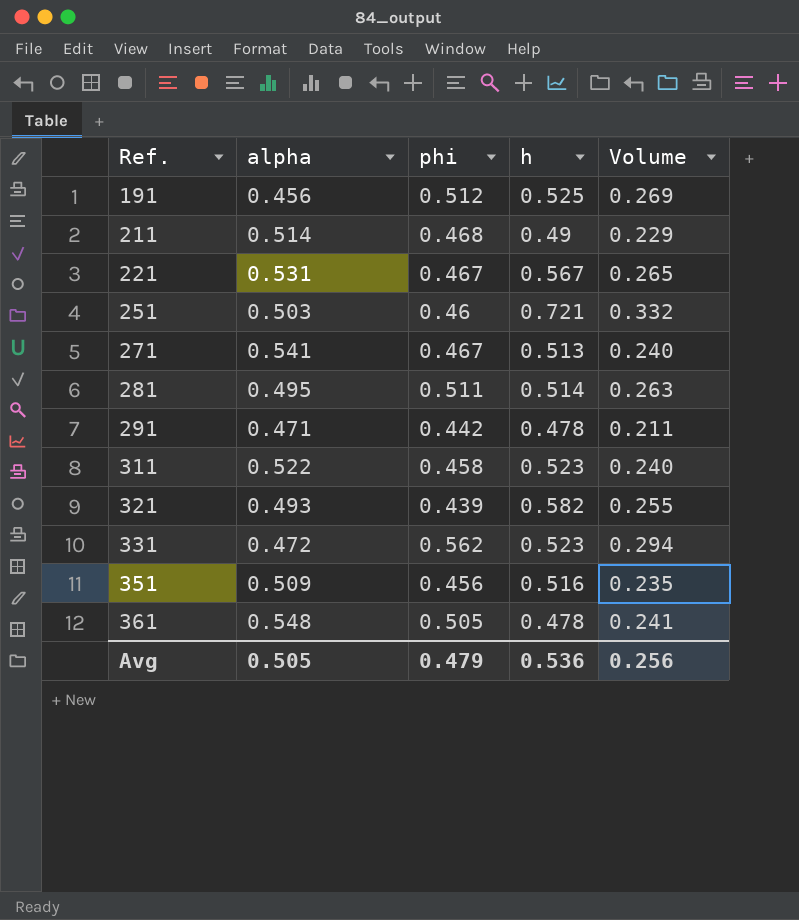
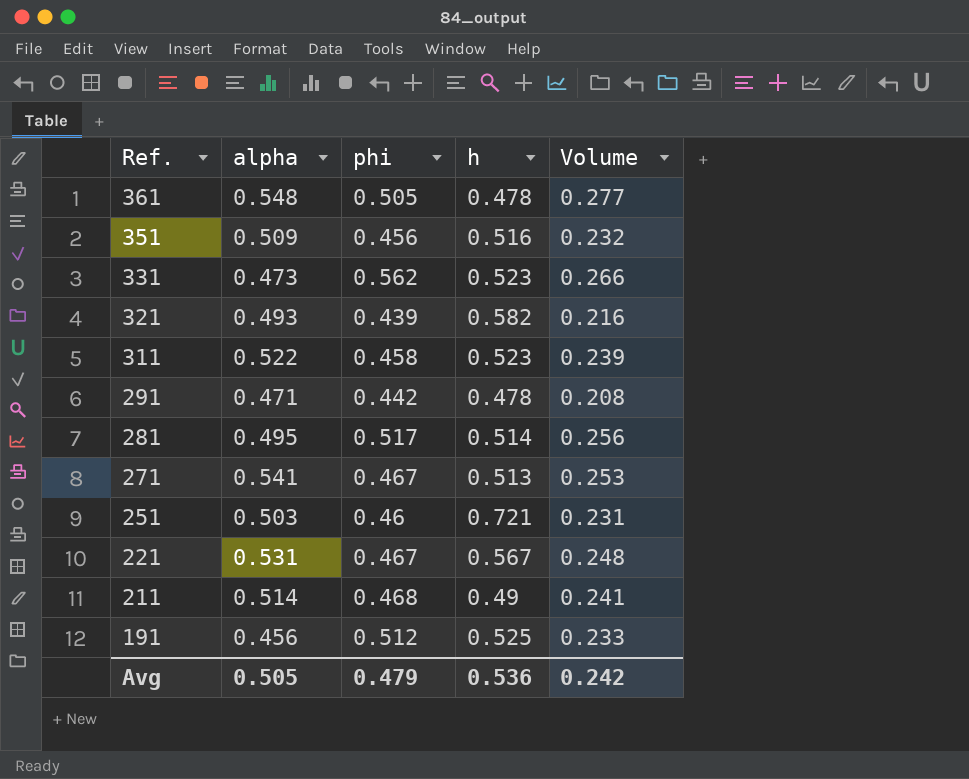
row order: Ref. ascending -> Ref. descending
column Volume | formula: [phi] * [h] -> [alpha] * [phi]
331 | alpha: 0.472 -> 0.473
281 | phi: 0.511 -> 0.517
Avg | Volume: 0.256 -> 0.242

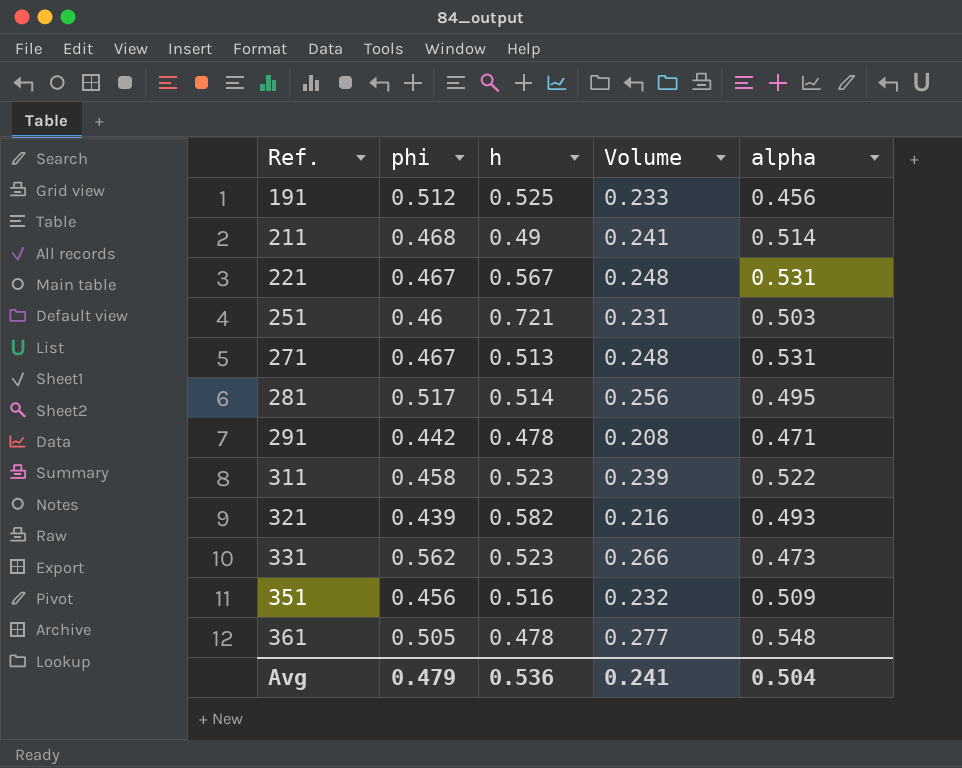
row order: Ref. descending -> Ref. ascending
column alpha | position: 2 -> 5
271 | Volume: 0.253 -> 0.248
271 | alpha: 0.541 -> 0.531
Avg | Volume: 0.242 -> 0.241
Avg | alpha: 0.505 -> 0.504

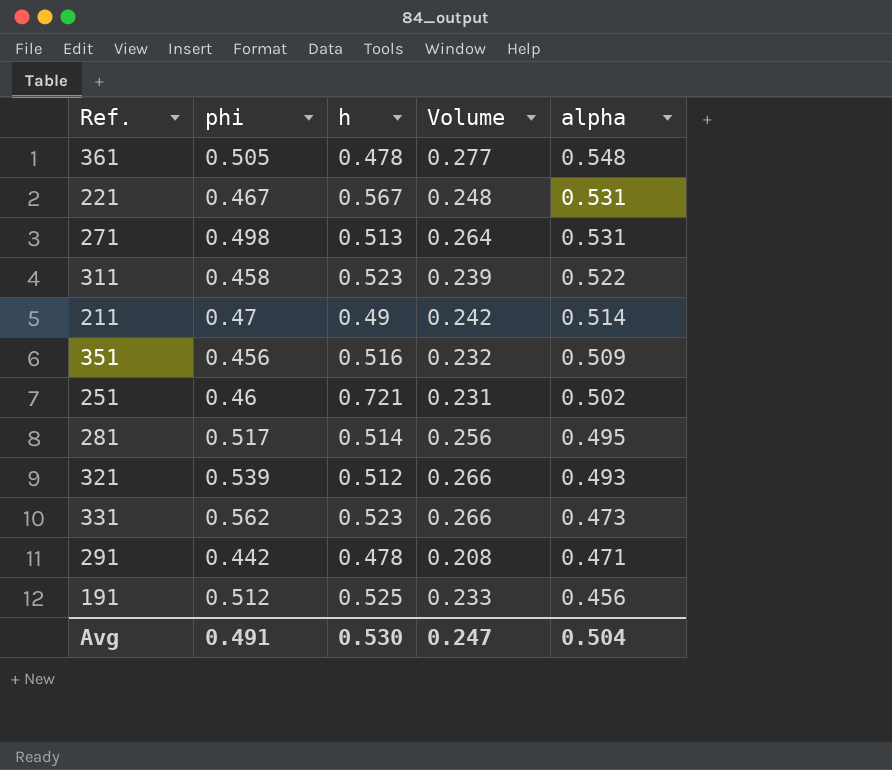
row order: Ref. ascending -> alpha descending
271 | phi: 0.467 -> 0.498
271 | Volume: 0.248 -> 0.264
211 | phi: 0.468 -> 0.47
211 | Volume: 0.241 -> 0.242
251 | alpha: 0.503 -> 0.502
321 | phi: 0.439 -> 0.539
321 | h: 0.582 -> 0.512
321 | Volume: 0.216 -> 0.266
Avg | phi: 0.479 -> 0.491
Avg | h: 0.536 -> 0.530
Avg | Volume: 0.241 -> 0.247

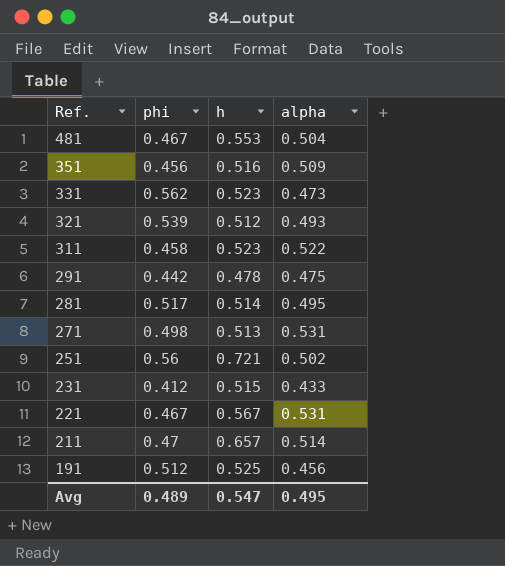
row order: alpha descending -> Ref. descending
column Volume | formula: [phi] * [alpha] -> none
row 361: 0.505 | 0.478 | 0.277 | 0.548 -> none
row 481: none -> 0.467 | 0.553 | 0.504
291 | alpha: 0.471 -> 0.475
251 | phi: 0.46 -> 0.56
row 231: none -> 0.412 | 0.515 | 0.433
211 | h: 0.49 -> 0.657
Avg | phi: 0.491 -> 0.489
Avg | h: 0.530 -> 0.547
Avg | alpha: 0.504 -> 0.495

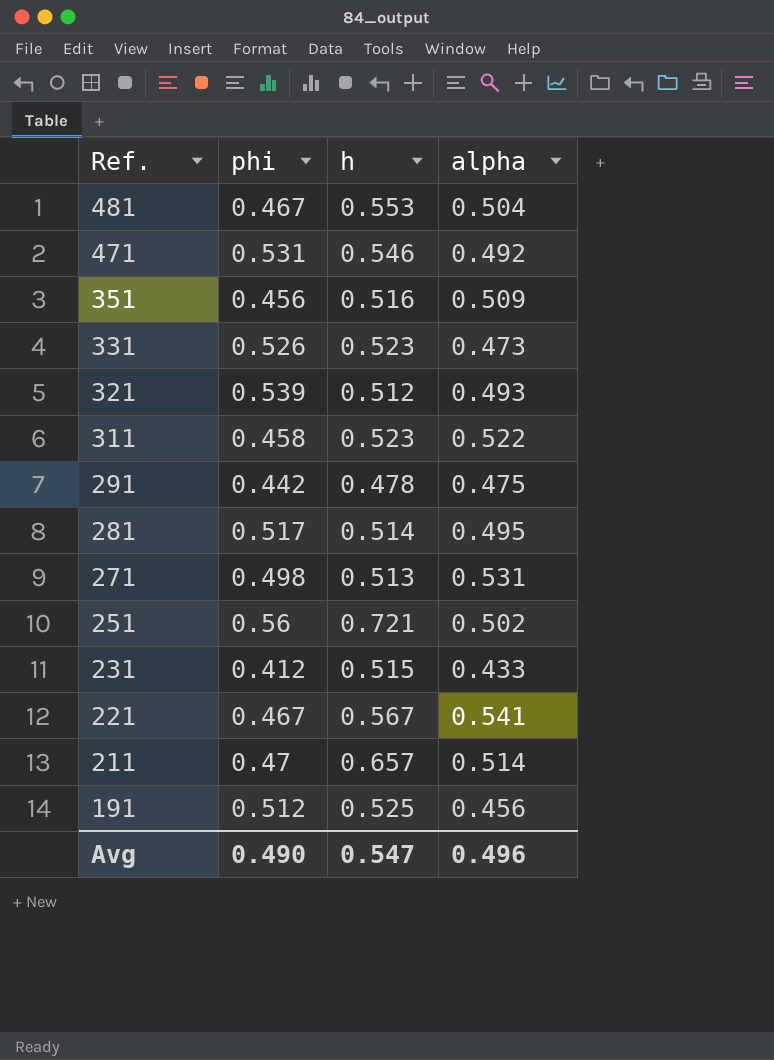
row 471: none -> 0.531 | 0.546 | 0.492
331 | phi: 0.562 -> 0.526
221 | alpha: 0.531 -> 0.541
Avg | phi: 0.489 -> 0.490
Avg | alpha: 0.495 -> 0.496

